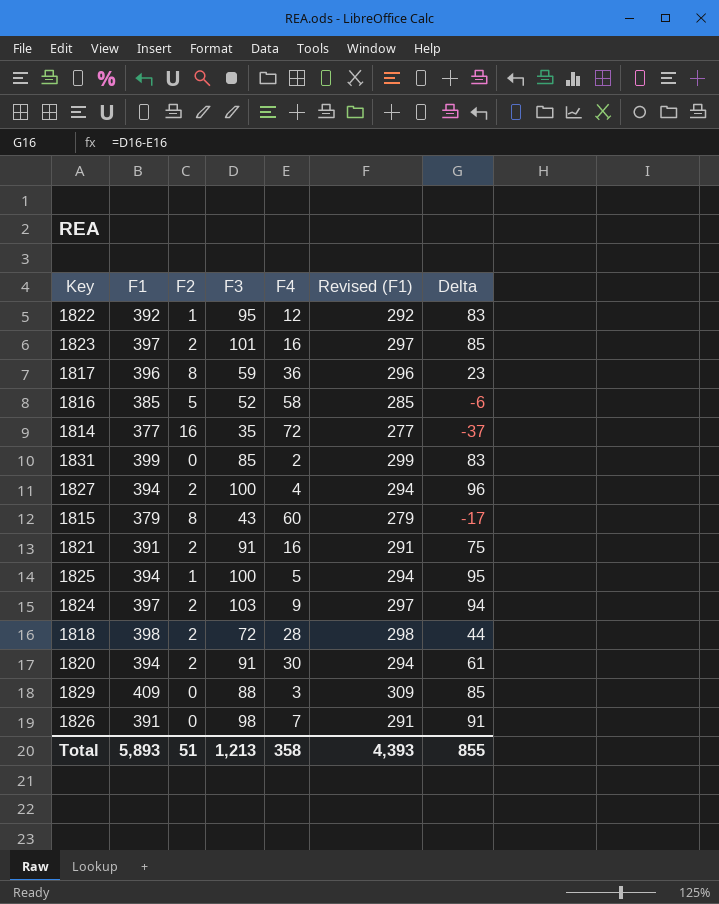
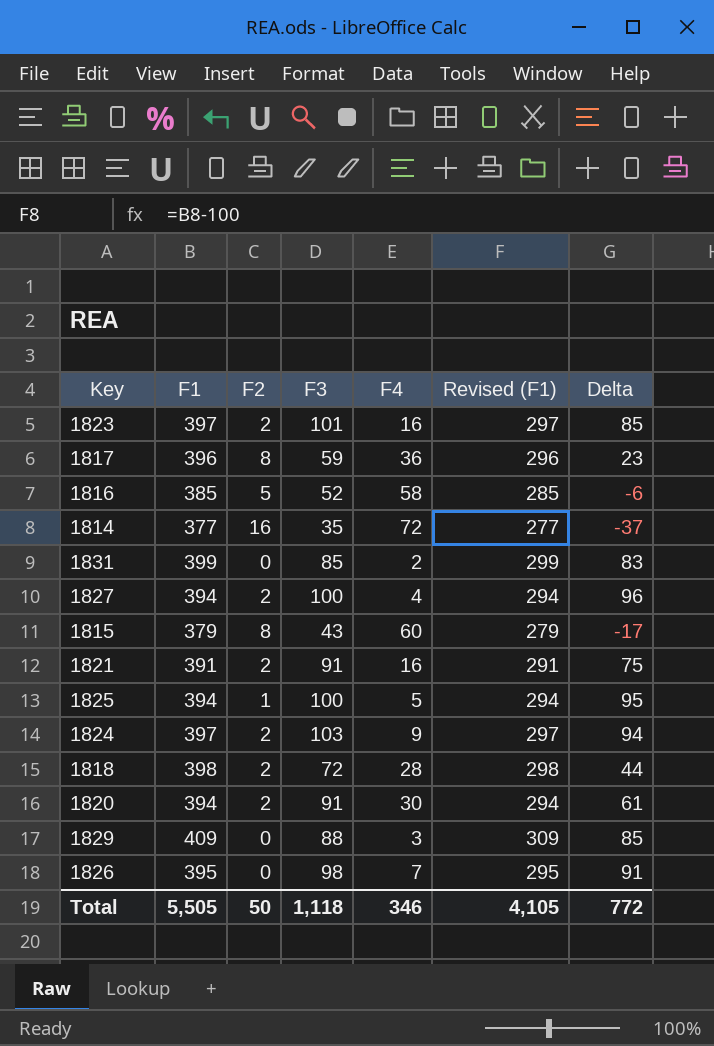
row 1822: 392 | 1 | 95 | 12 | 292 | 83 -> none
1826 | F1: 391 -> 395
1826 | Revised (F1): 291 -> 295
Total | F1: 5,893 -> 5,505
Total | F2: 51 -> 50
Total | F3: 1,213 -> 1,118
Total | F4: 358 -> 346
Total | Revised (F1): 4,393 -> 4,105
Total | Delta: 855 -> 772

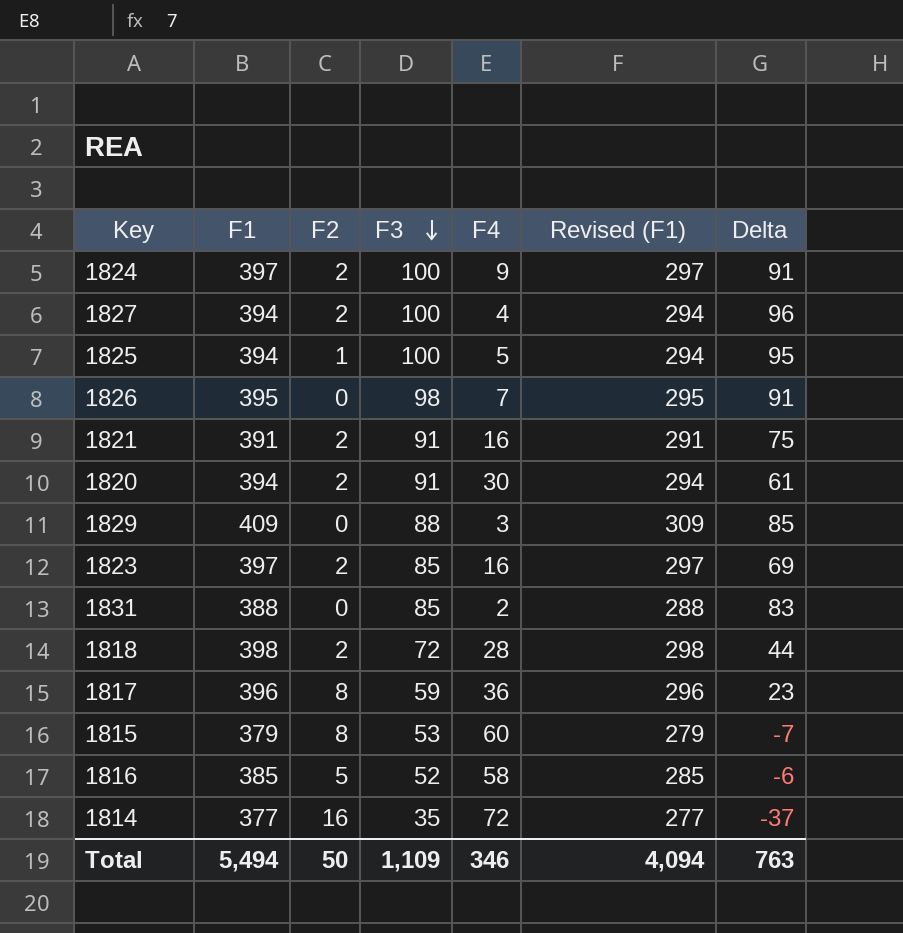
row order: none -> F3 descending
1824 | F3: 103 -> 100
1824 | Delta: 94 -> 91
1823 | F3: 101 -> 85
1823 | Delta: 85 -> 69
1831 | F1: 399 -> 388
1831 | Revised (F1): 299 -> 288
1815 | F3: 43 -> 53
1815 | Delta: -17 -> -7
Total | F1: 5,505 -> 5,494
Total | F3: 1,118 -> 1,109
Total | Revised (F1): 4,105 -> 4,094
Total | Delta: 772 -> 763

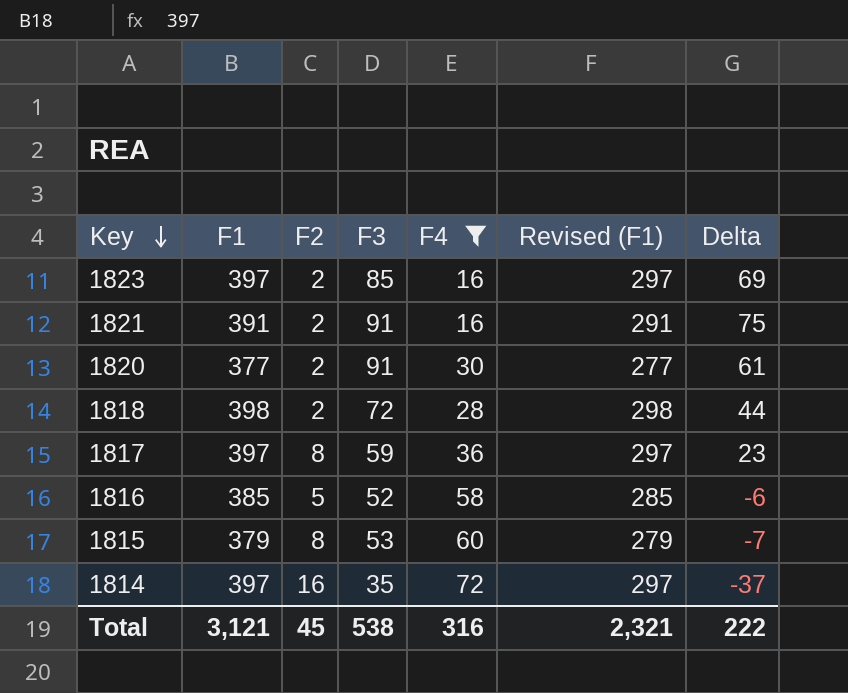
filter: none -> F4 >= 16
row order: F3 descending -> Key descending
1820 | F1: 394 -> 377
1820 | Revised (F1): 294 -> 277
1817 | F1: 396 -> 397
1817 | Revised (F1): 296 -> 297
1814 | F1: 377 -> 397
1814 | Revised (F1): 277 -> 297
Total | F1: 5,494 -> 3,121
Total | F2: 50 -> 45
Total | F3: 1,109 -> 538
Total | F4: 346 -> 316
Total | Revised (F1): 4,094 -> 2,321
Total | Delta: 763 -> 222

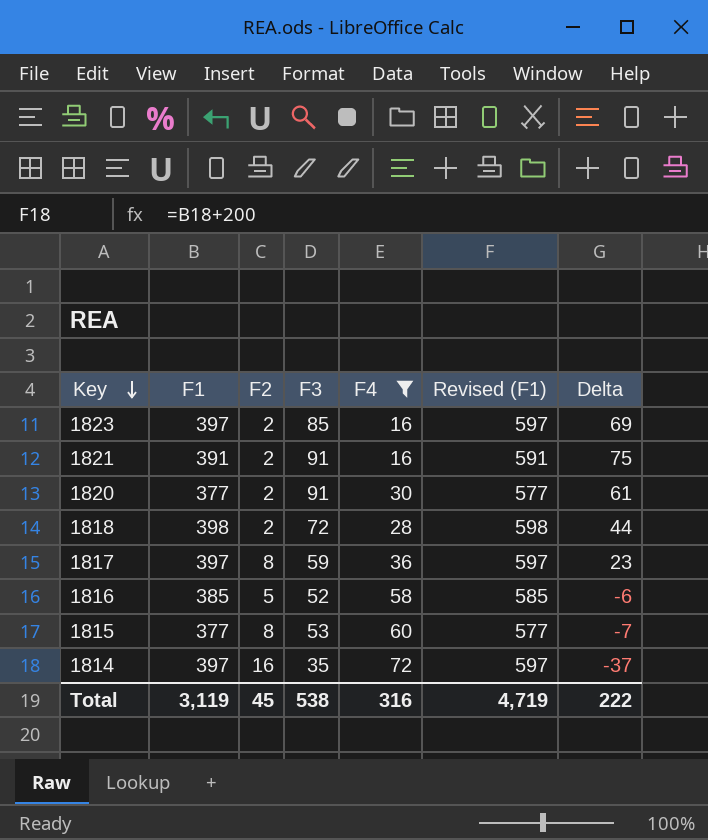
column Revised (F1) | formula: [F1] - 100 -> [F1] + 200
1815 | F1: 379 -> 377
Total | F1: 3,121 -> 3,119
Total | Revised (F1): 2,321 -> 4,719

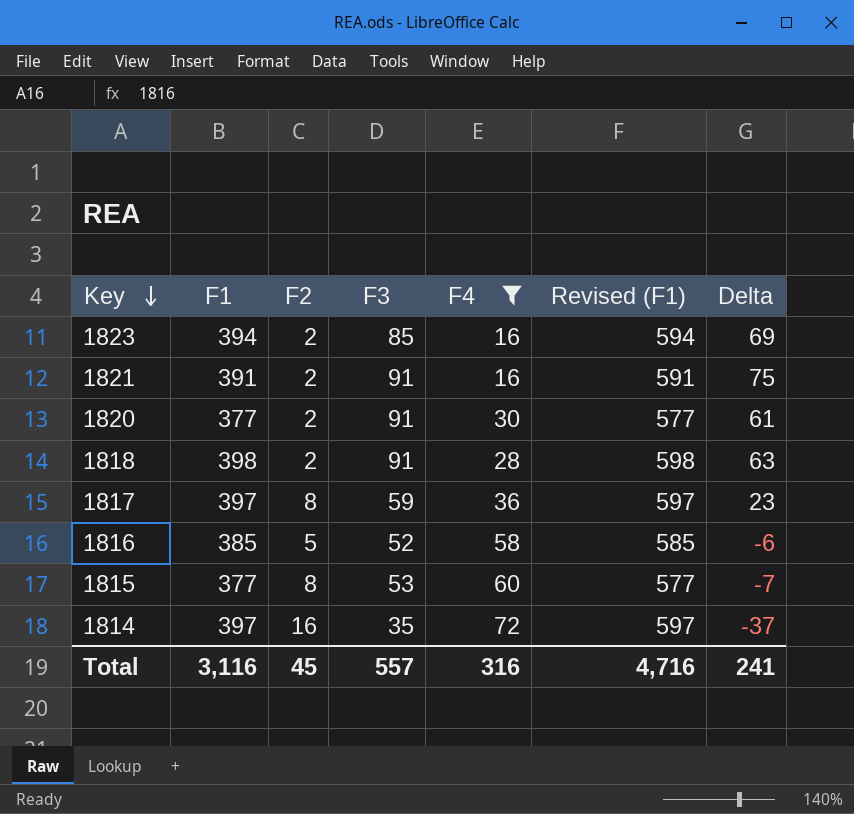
1823 | F1: 397 -> 394
1823 | Revised (F1): 597 -> 594
1818 | F3: 72 -> 91
1818 | Delta: 44 -> 63
Total | F1: 3,119 -> 3,116
Total | F3: 538 -> 557
Total | Revised (F1): 4,719 -> 4,716
Total | Delta: 222 -> 241

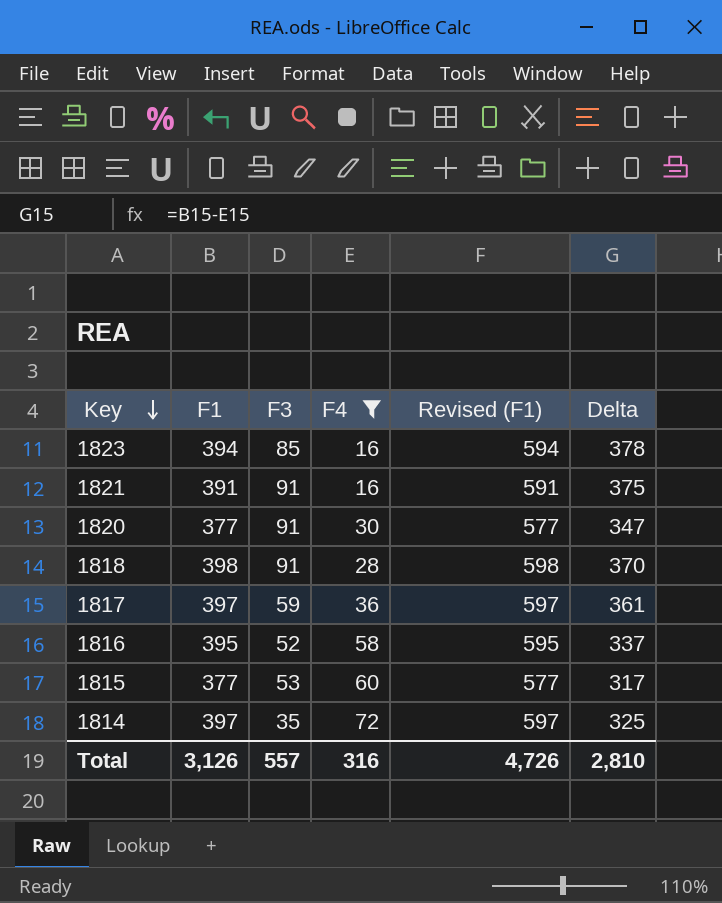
column F2 | position: 3 -> none
column Delta | formula: [F3] - [F4] -> [F1] - [F4]
1816 | F1: 385 -> 395
1816 | Revised (F1): 585 -> 595
Total | F1: 3,116 -> 3,126
Total | Revised (F1): 4,716 -> 4,726
Total | Delta: 241 -> 2,810

